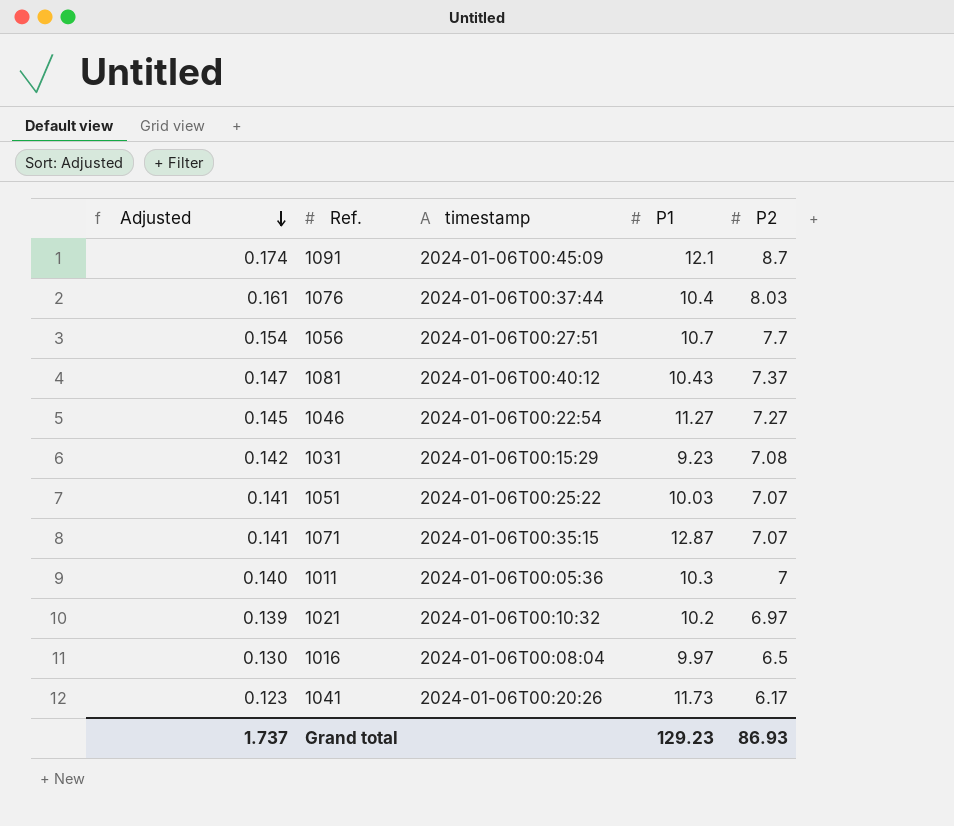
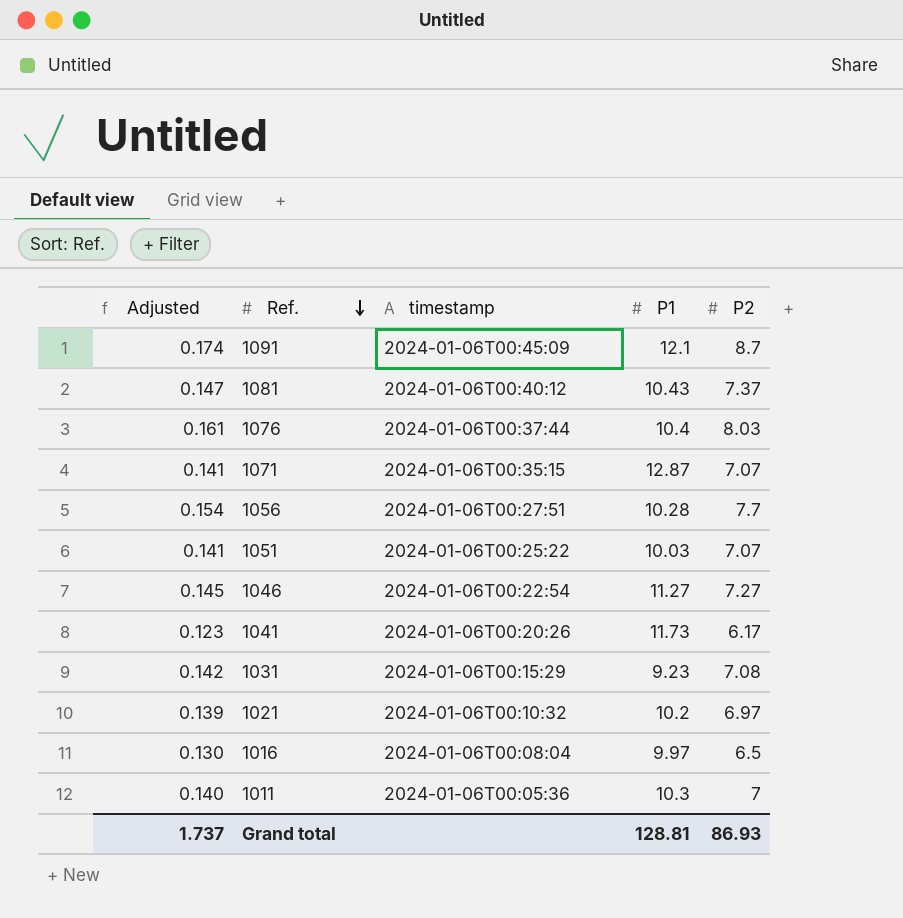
row order: Adjusted descending -> Ref. descending
1056 | P1: 10.7 -> 10.28
Grand total | P1: 129.23 -> 128.81

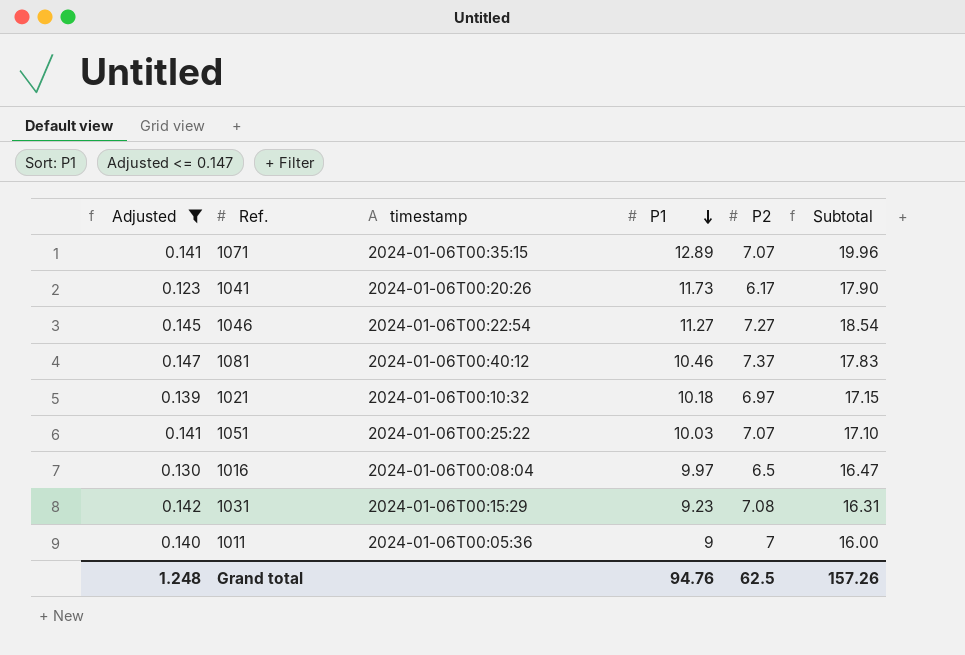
filter: none -> Adjusted <= 0.147
row order: Ref. descending -> P1 descending
column Subtotal | formula: none -> [P1] + [P2]
1071 | P1: 12.87 -> 12.89
1081 | P1: 10.43 -> 10.46
1021 | P1: 10.2 -> 10.18
1011 | P1: 10.3 -> 9
Grand total | Adjusted: 1.737 -> 1.248
Grand total | P1: 128.81 -> 94.76
Grand total | P2: 86.93 -> 62.5

